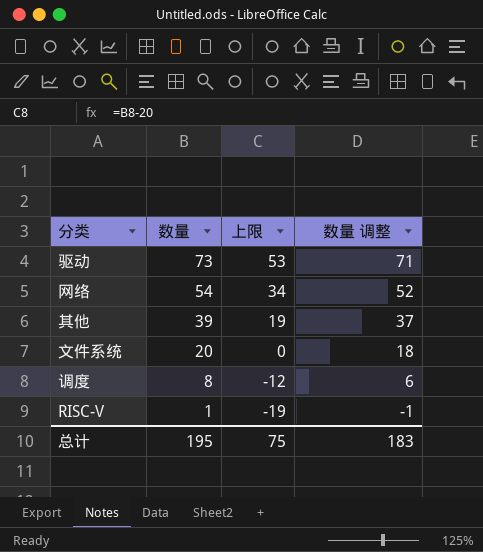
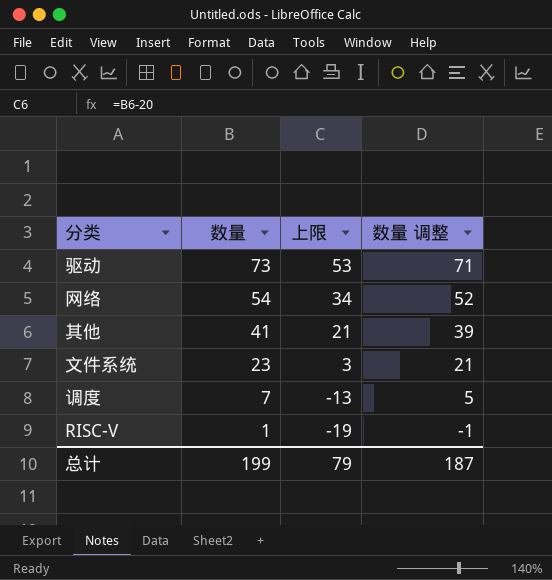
其他 | 数量: 39 -> 41
其他 | 上限: 19 -> 21
其他 | 数量 调整: 37 -> 39
文件系统 | 数量: 20 -> 23
文件系统 | 上限: 0 -> 3
文件系统 | 数量 调整: 18 -> 21
调度 | 数量: 8 -> 7
调度 | 上限: -12 -> -13
调度 | 数量 调整: 6 -> 5
总计 | 数量: 195 -> 199
总计 | 上限: 75 -> 79
总计 | 数量 调整: 183 -> 187

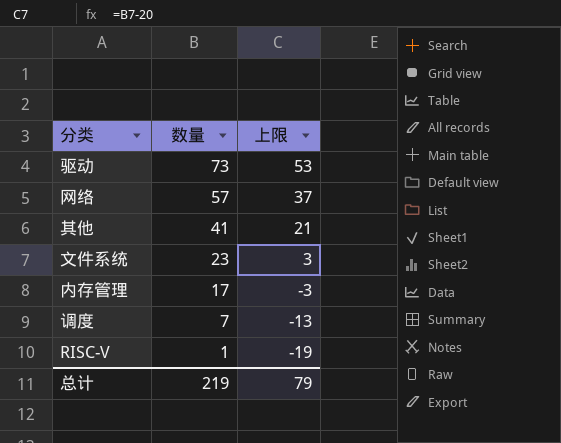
column 数量 调整 | formula: [数量] - 2 -> none
网络 | 数量: 54 -> 57
网络 | 上限: 34 -> 37
row 内存管理: none -> 17 | -3
总计 | 数量: 199 -> 219

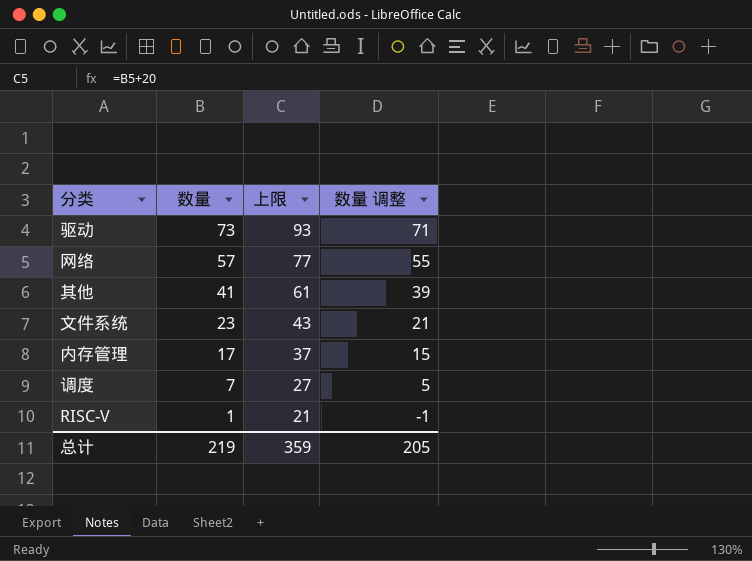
column 上限 | formula: [数量] - 20 -> [数量] + 20
column 数量 调整 | formula: none -> [数量] - 2
总计 | 上限: 79 -> 359

